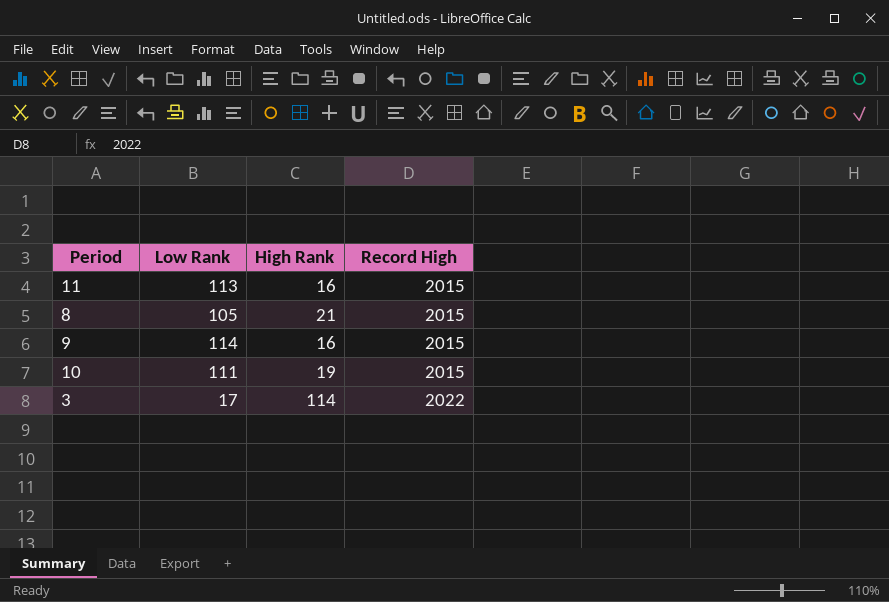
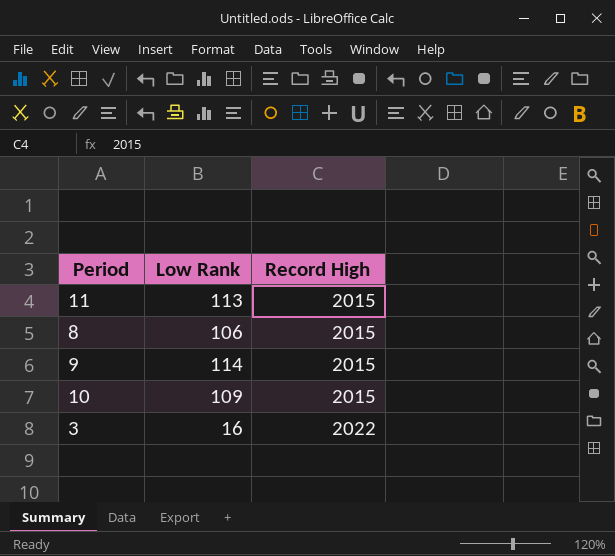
column High Rank | position: 3 -> none
8 | Low Rank: 105 -> 106
10 | Low Rank: 111 -> 109
3 | Low Rank: 17 -> 16

